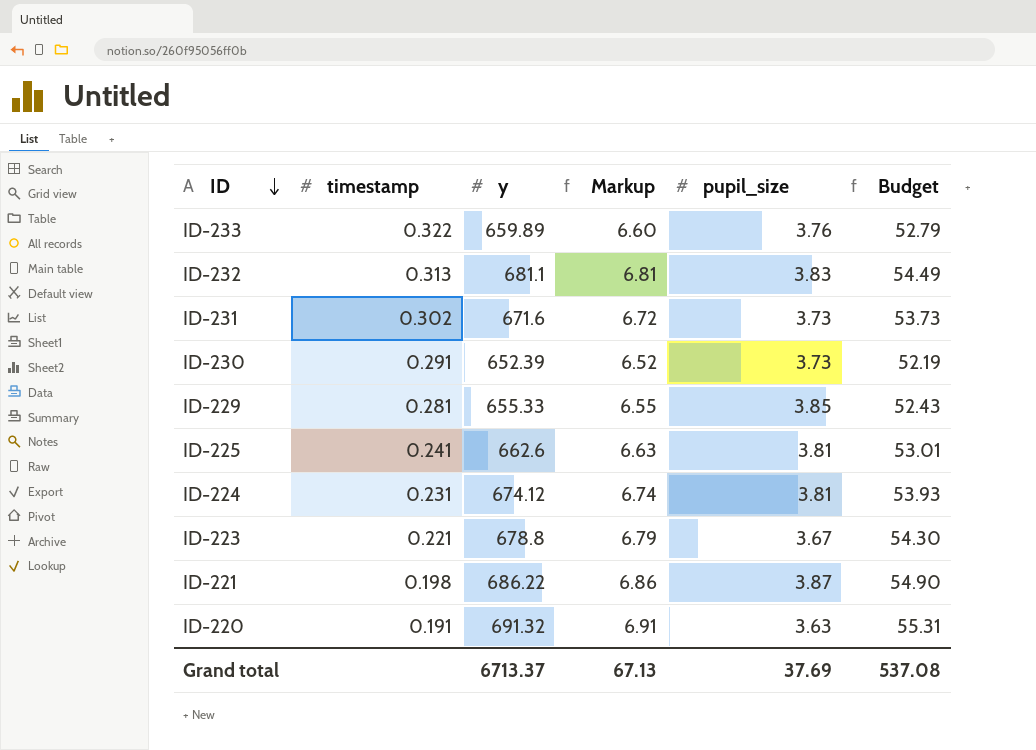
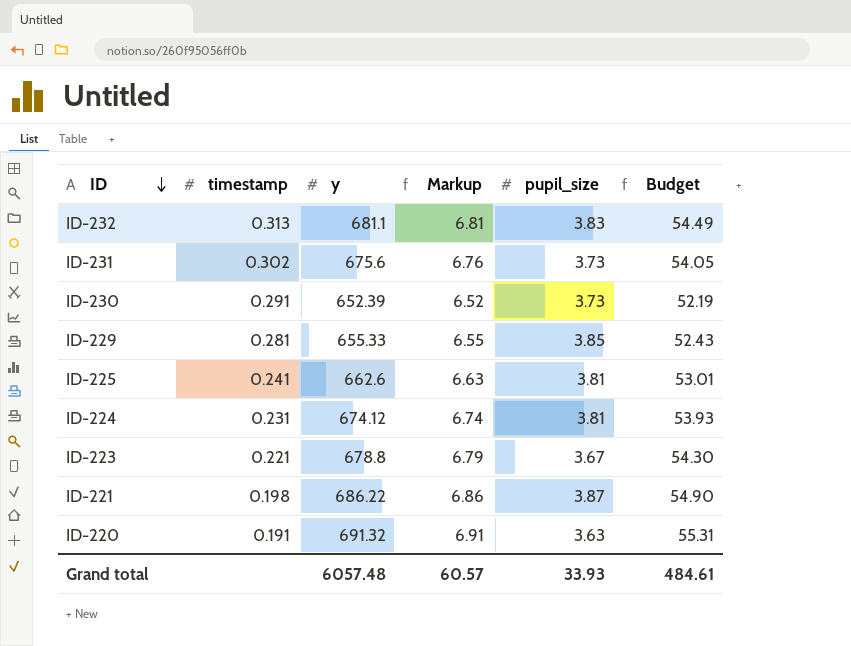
row ID-233: 0.322 | 659.89 | 6.60 | 3.76 | 52.79 -> none
ID-231 | y: 671.6 -> 675.6
ID-231 | Markup: 6.72 -> 6.76
ID-231 | Budget: 53.73 -> 54.05
Grand total | y: 6713.37 -> 6057.48
Grand total | Markup: 67.13 -> 60.57
Grand total | pupil_size: 37.69 -> 33.93
Grand total | Budget: 537.08 -> 484.61

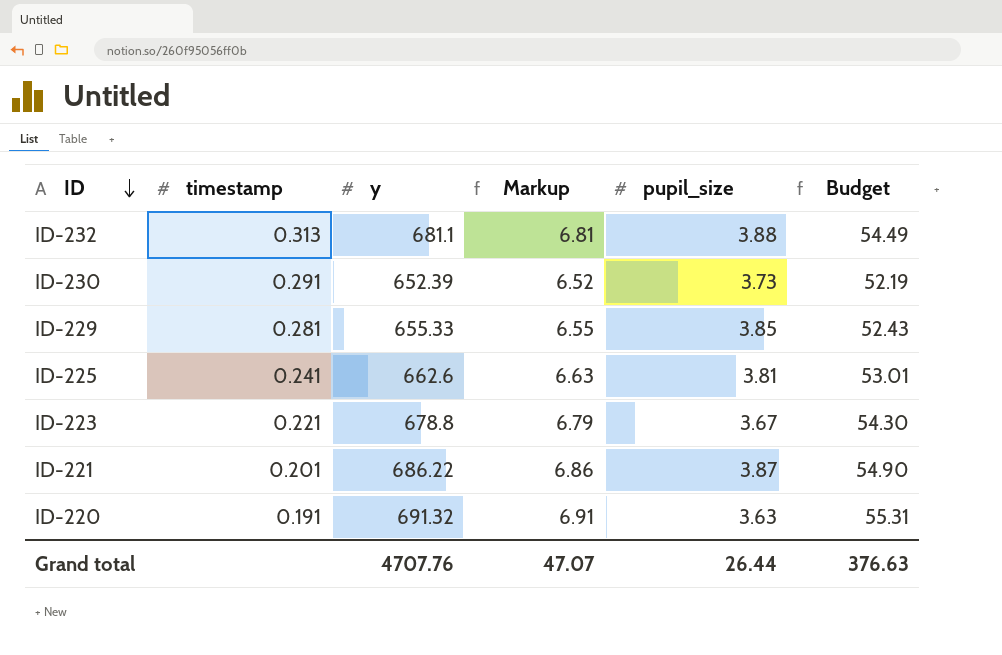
row ID-231: 0.302 | 675.6 | 6.76 | 3.73 | 54.05 -> none
row ID-224: 0.231 | 674.12 | 6.74 | 3.81 | 53.93 -> none
ID-232 | pupil_size: 3.83 -> 3.88
ID-221 | timestamp: 0.198 -> 0.201
Grand total | y: 6057.48 -> 4707.76
Grand total | Markup: 60.57 -> 47.07
Grand total | pupil_size: 33.93 -> 26.44
Grand total | Budget: 484.61 -> 376.63

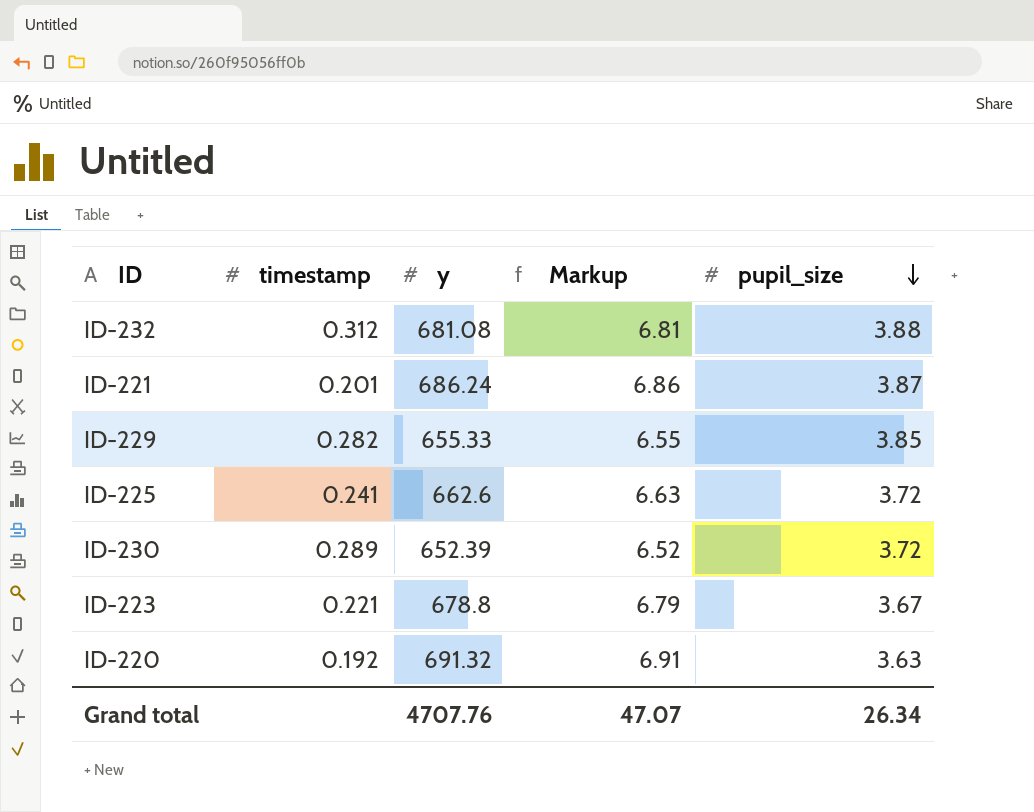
row order: ID descending -> pupil_size descending
column Budget | formula: [y] * 0.08 -> none
ID-232 | timestamp: 0.313 -> 0.312
ID-232 | y: 681.1 -> 681.08
ID-221 | y: 686.22 -> 686.24
ID-229 | timestamp: 0.281 -> 0.282
ID-225 | pupil_size: 3.81 -> 3.72
ID-230 | timestamp: 0.291 -> 0.289
ID-230 | pupil_size: 3.73 -> 3.72
ID-220 | timestamp: 0.191 -> 0.192
Grand total | pupil_size: 26.44 -> 26.34

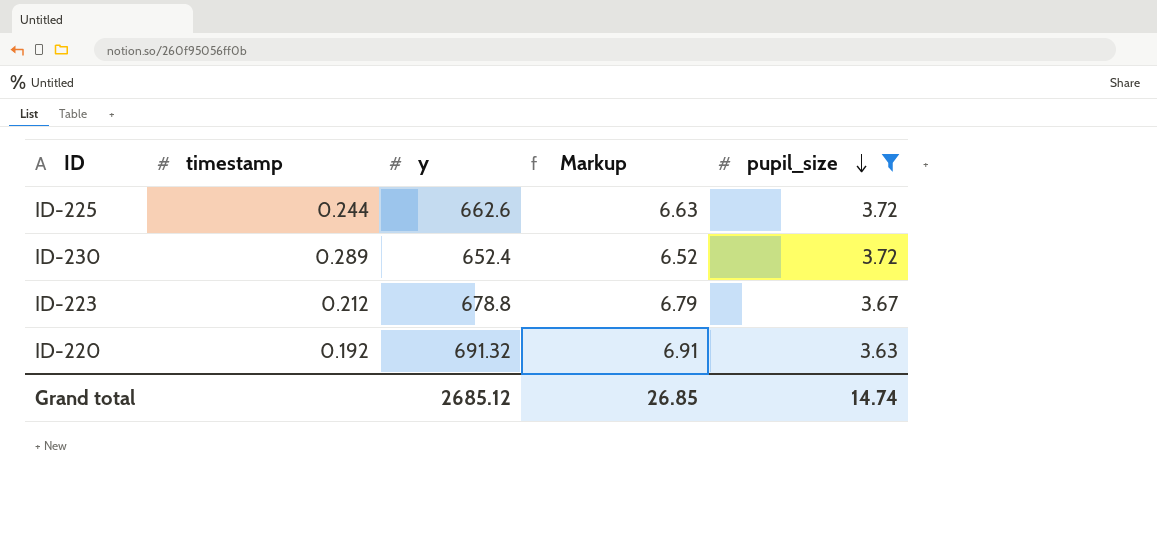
filter: none -> pupil_size <= 3.72
ID-225 | timestamp: 0.241 -> 0.244
ID-230 | y: 652.39 -> 652.4
ID-223 | timestamp: 0.221 -> 0.212
Grand total | y: 4707.76 -> 2685.12
Grand total | Markup: 47.07 -> 26.85
Grand total | pupil_size: 26.34 -> 14.74

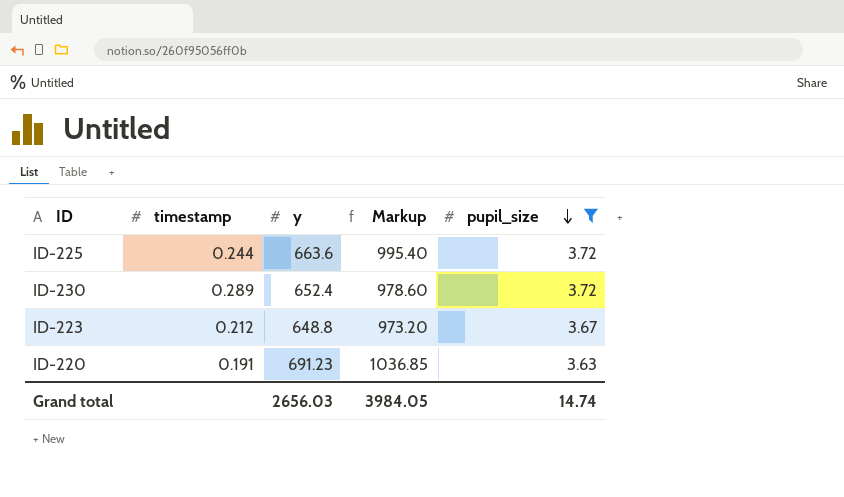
column Markup | formula: [y] * 0.01 -> [y] * 1.5
ID-225 | y: 662.6 -> 663.6
ID-223 | y: 678.8 -> 648.8
ID-220 | timestamp: 0.192 -> 0.191
ID-220 | y: 691.32 -> 691.23
Grand total | y: 2685.12 -> 2656.03
Grand total | Markup: 26.85 -> 3984.05

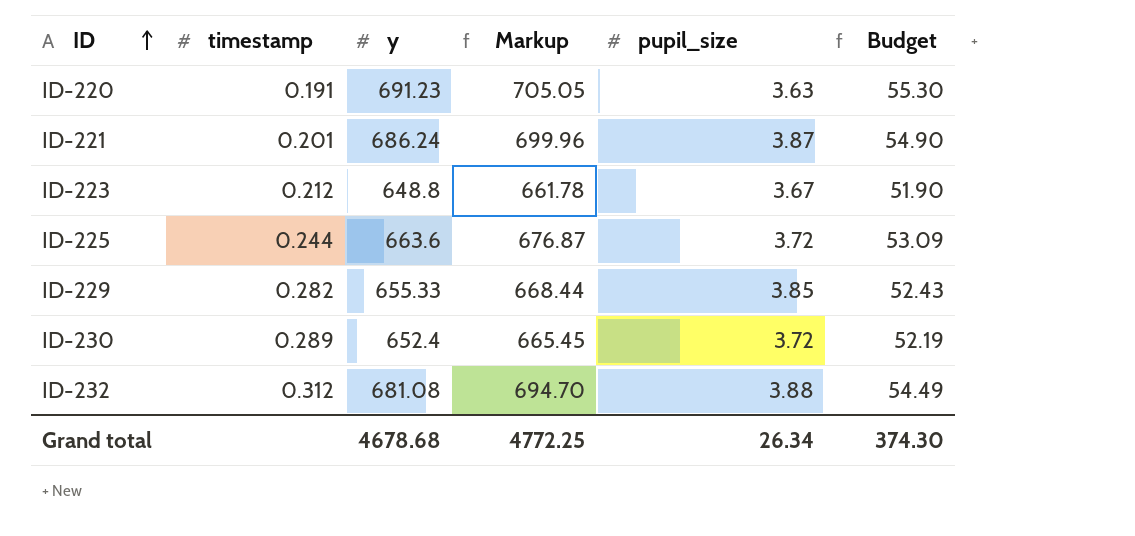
filter: pupil_size <= 3.72 -> none
row order: pupil_size descending -> ID ascending
column Markup | formula: [y] * 1.5 -> [y] * 1.02
column Budget | formula: none -> [y] * 0.08
Grand total | y: 2656.03 -> 4678.68
Grand total | Markup: 3984.05 -> 4772.25
Grand total | pupil_size: 14.74 -> 26.34

